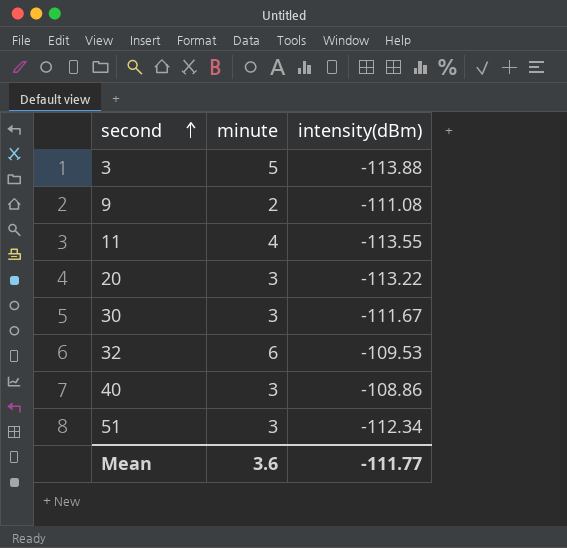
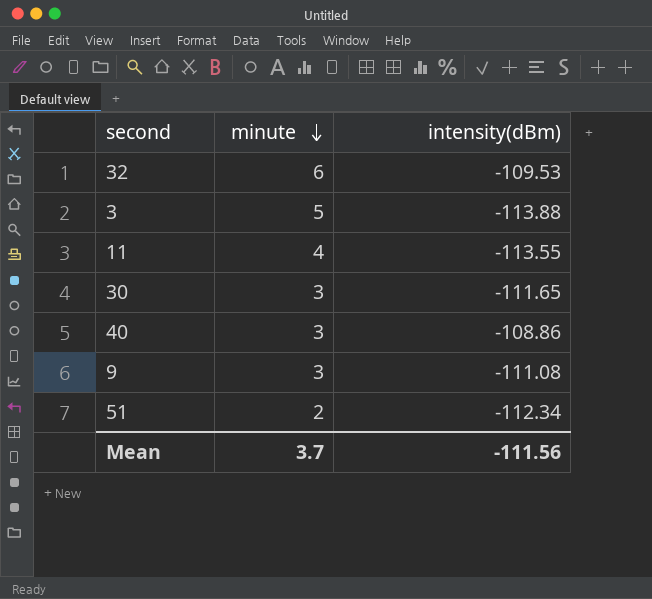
row order: second ascending -> minute descending
row 20: 3 | -113.22 -> none
30 | intensity(dBm): -111.67 -> -111.65
9 | minute: 2 -> 3
51 | minute: 3 -> 2
Mean | minute: 3.6 -> 3.7
Mean | intensity(dBm): -111.77 -> -111.56

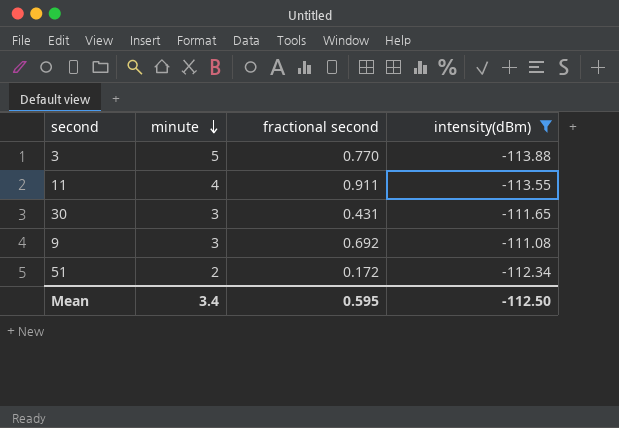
filter: none -> intensity(dBm) <= -111.08
column fractional second | position: none -> 3
Mean | minute: 3.7 -> 3.4
Mean | intensity(dBm): -111.56 -> -112.50

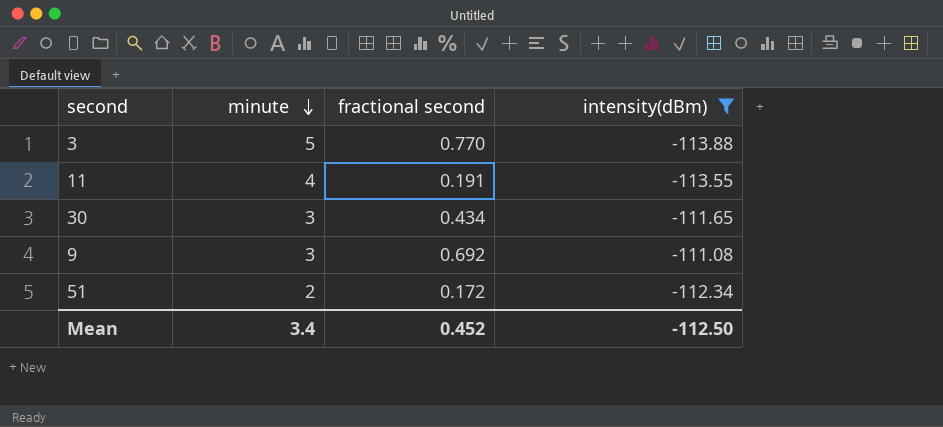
11 | fractional second: 0.911 -> 0.191
30 | fractional second: 0.431 -> 0.434
Mean | fractional second: 0.595 -> 0.452

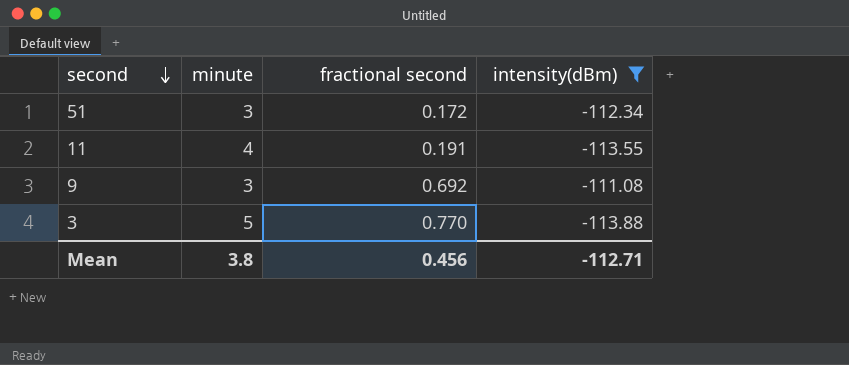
row order: minute descending -> second descending
row 30: 3 | 0.434 | -111.65 -> none
51 | minute: 2 -> 3
Mean | minute: 3.4 -> 3.8
Mean | fractional second: 0.452 -> 0.456
Mean | intensity(dBm): -112.50 -> -112.71

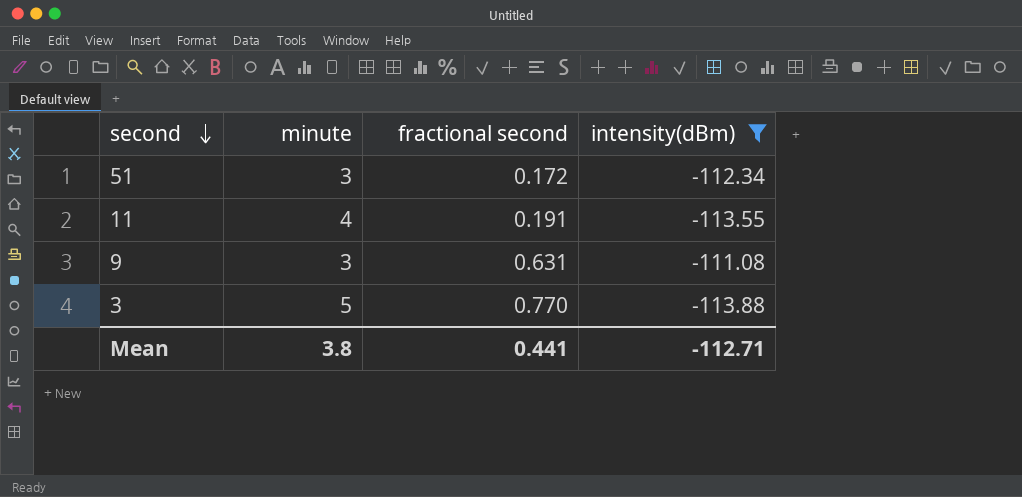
9 | fractional second: 0.692 -> 0.631
Mean | fractional second: 0.456 -> 0.441

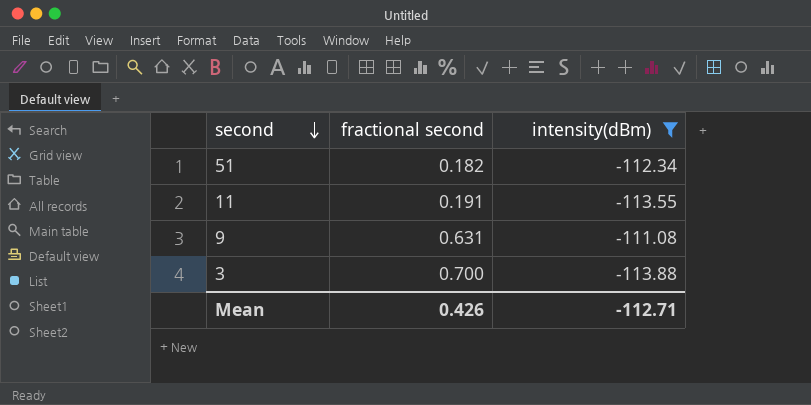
column minute | position: 2 -> none
51 | fractional second: 0.172 -> 0.182
3 | fractional second: 0.770 -> 0.700
Mean | fractional second: 0.441 -> 0.426

